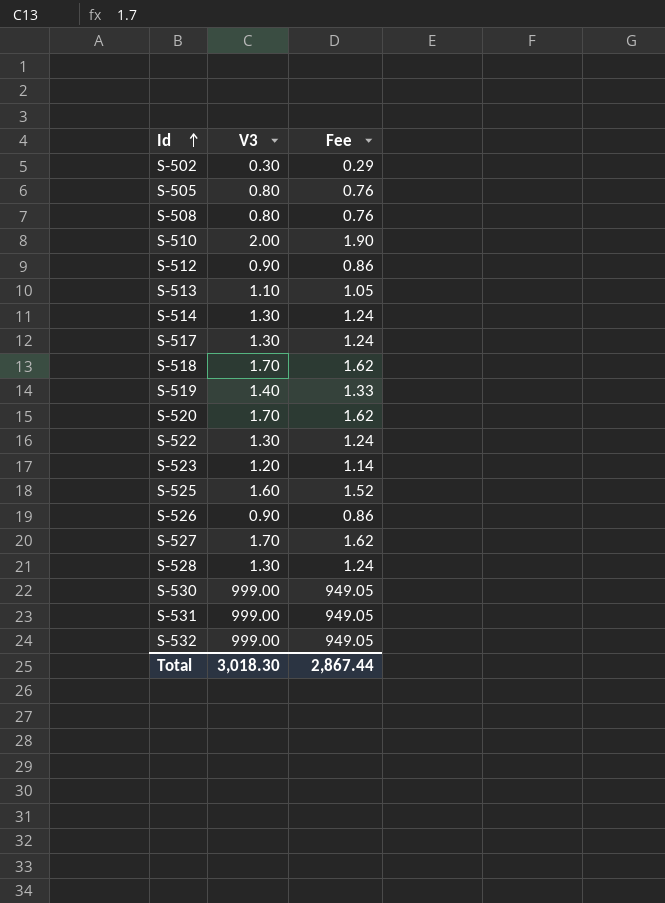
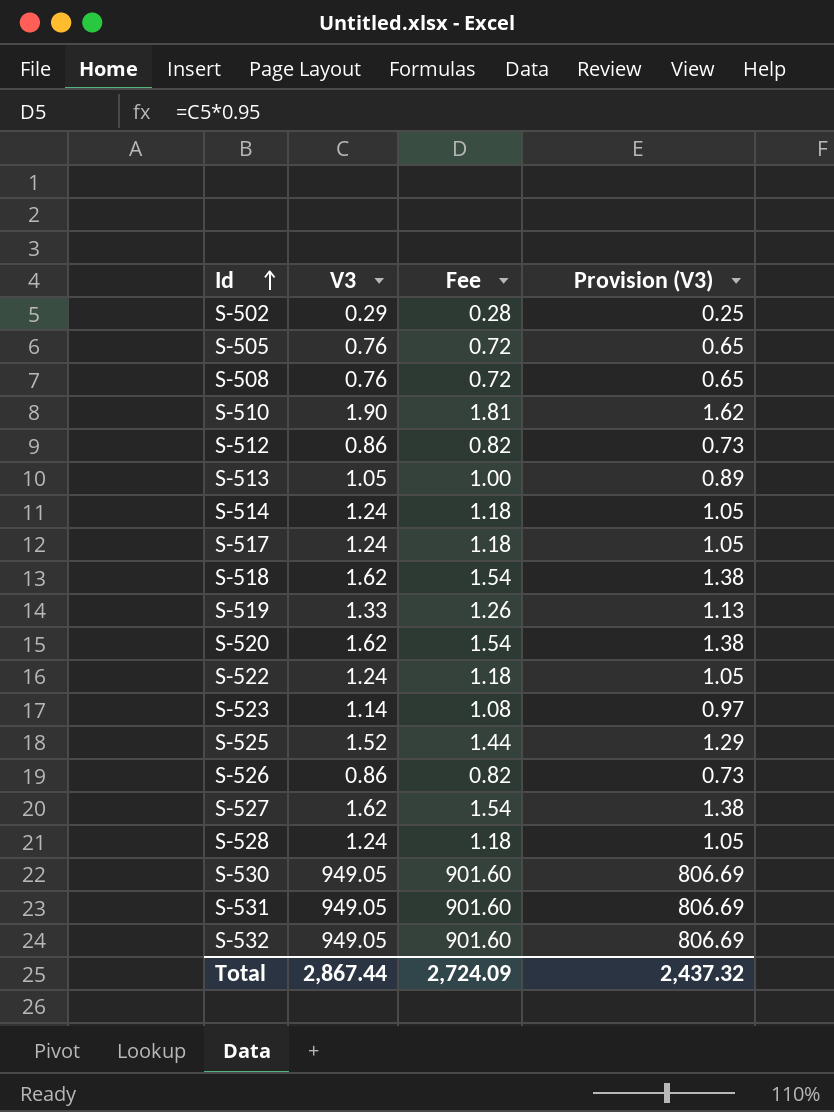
column Provision (V3) | formula: none -> [V3] * 0.85
S-502 | V3: 0.30 -> 0.29
S-502 | Fee: 0.29 -> 0.28
S-505 | V3: 0.80 -> 0.76
S-505 | Fee: 0.76 -> 0.72
S-508 | V3: 0.80 -> 0.76
S-508 | Fee: 0.76 -> 0.72
S-510 | V3: 2.00 -> 1.90
S-510 | Fee: 1.90 -> 1.81
S-512 | V3: 0.90 -> 0.86
S-512 | Fee: 0.86 -> 0.82
S-513 | V3: 1.10 -> 1.05
S-513 | Fee: 1.05 -> 1.00
S-514 | V3: 1.30 -> 1.24
S-514 | Fee: 1.24 -> 1.18
S-517 | V3: 1.30 -> 1.24
S-517 | Fee: 1.24 -> 1.18
S-518 | V3: 1.70 -> 1.62
S-518 | Fee: 1.62 -> 1.54
S-519 | V3: 1.40 -> 1.33
S-519 | Fee: 1.33 -> 1.26
S-520 | V3: 1.70 -> 1.62
S-520 | Fee: 1.62 -> 1.54
S-522 | V3: 1.30 -> 1.24
S-522 | Fee: 1.24 -> 1.18
S-523 | V3: 1.20 -> 1.14
S-523 | Fee: 1.14 -> 1.08
S-525 | V3: 1.60 -> 1.52
S-525 | Fee: 1.52 -> 1.44
S-526 | V3: 0.90 -> 0.86
S-526 | Fee: 0.86 -> 0.82
S-527 | V3: 1.70 -> 1.62
S-527 | Fee: 1.62 -> 1.54
S-528 | V3: 1.30 -> 1.24
S-528 | Fee: 1.24 -> 1.18
S-530 | V3: 999.00 -> 949.05
S-530 | Fee: 949.05 -> 901.60
S-531 | V3: 999.00 -> 949.05
S-531 | Fee: 949.05 -> 901.60
S-532 | V3: 999.00 -> 949.05
S-532 | Fee: 949.05 -> 901.60
Total | V3: 3,018.30 -> 2,867.44
Total | Fee: 2,867.44 -> 2,724.09

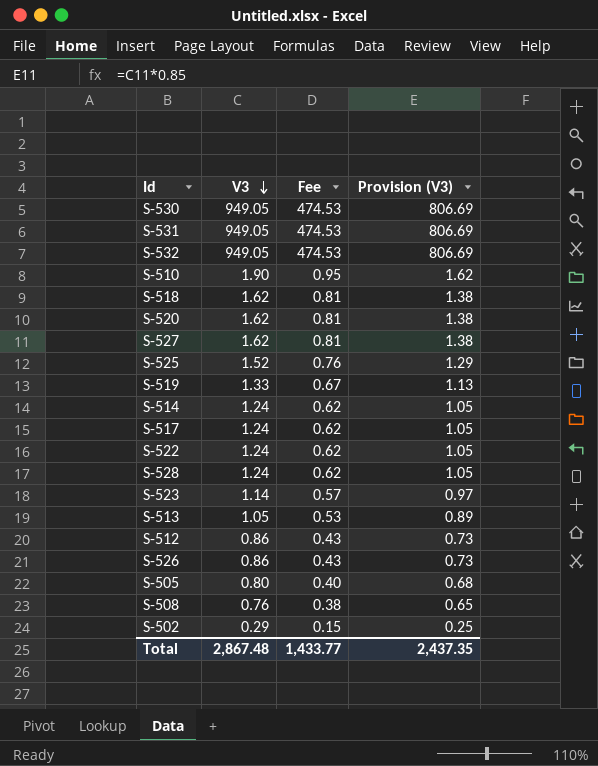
row order: Id ascending -> V3 descending
column Fee | formula: [V3] * 0.95 -> [V3] * 0.5
S-505 | V3: 0.76 -> 0.80
S-505 | Provision (V3): 0.65 -> 0.68
Total | V3: 2,867.44 -> 2,867.48
Total | Fee: 2,724.09 -> 1,433.77
Total | Provision (V3): 2,437.32 -> 2,437.35

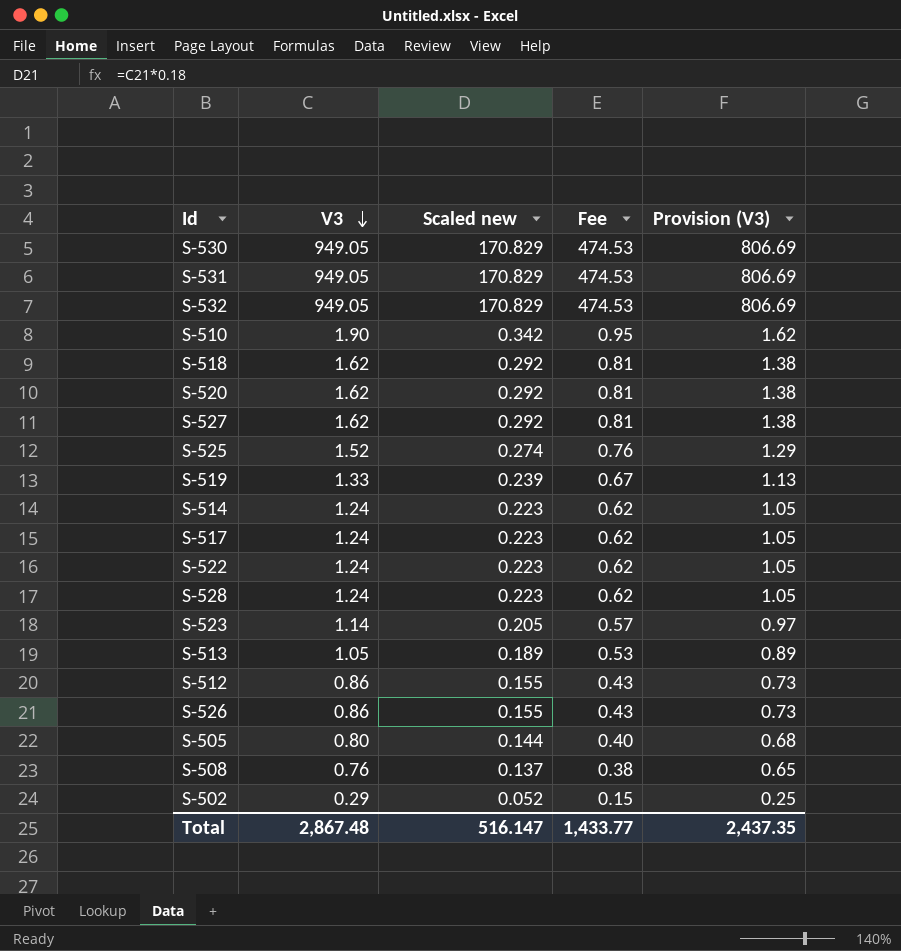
column Scaled new | formula: none -> [V3] * 0.18

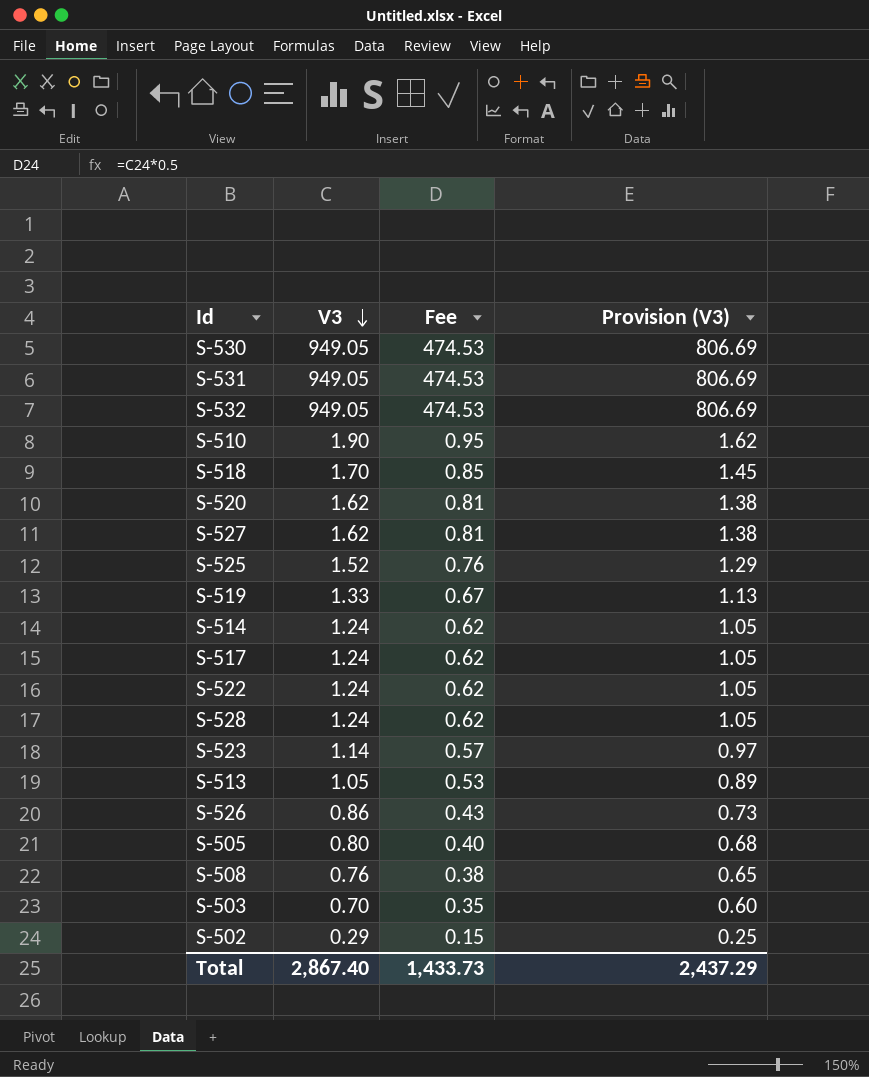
column Scaled new | formula: [V3] * 0.18 -> none
row S-512: 0.86 | 0.155 | 0.43 | 0.73 -> none
S-518 | V3: 1.62 -> 1.70
S-518 | Fee: 0.81 -> 0.85
S-518 | Provision (V3): 1.38 -> 1.45
row S-503: none -> 0.70 | 0.35 | 0.60
Total | V3: 2,867.48 -> 2,867.40
Total | Fee: 1,433.77 -> 1,433.73
Total | Provision (V3): 2,437.35 -> 2,437.29

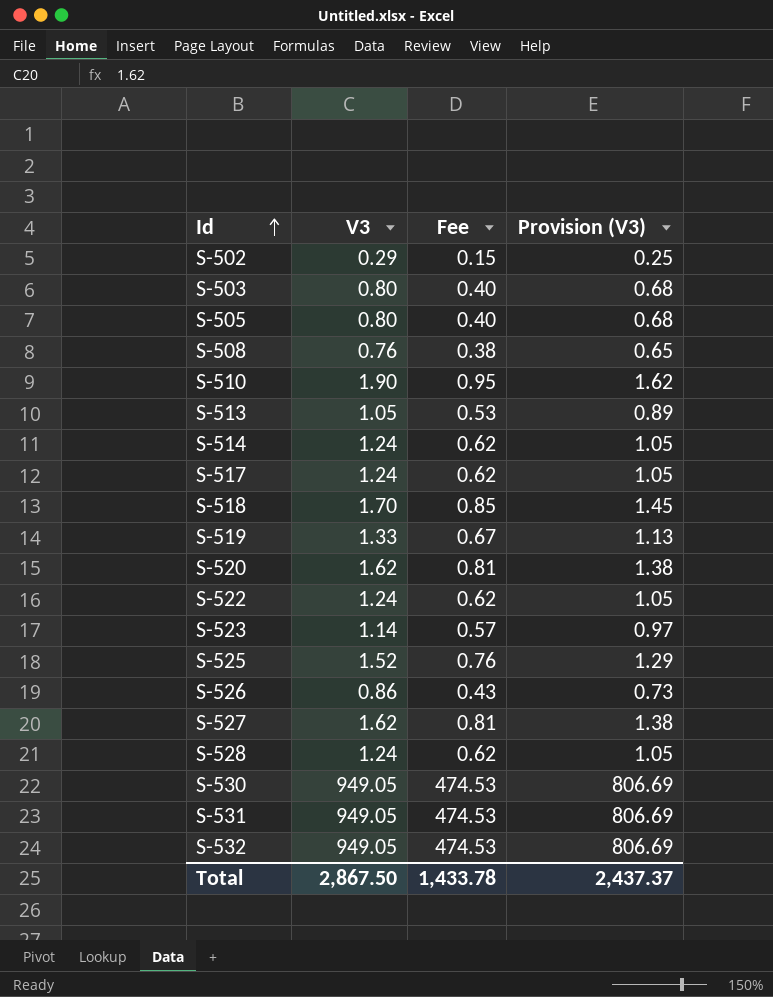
row order: V3 descending -> Id ascending
S-503 | V3: 0.70 -> 0.80
S-503 | Fee: 0.35 -> 0.40
S-503 | Provision (V3): 0.60 -> 0.68
Total | V3: 2,867.40 -> 2,867.50
Total | Fee: 1,433.73 -> 1,433.78
Total | Provision (V3): 2,437.29 -> 2,437.37

